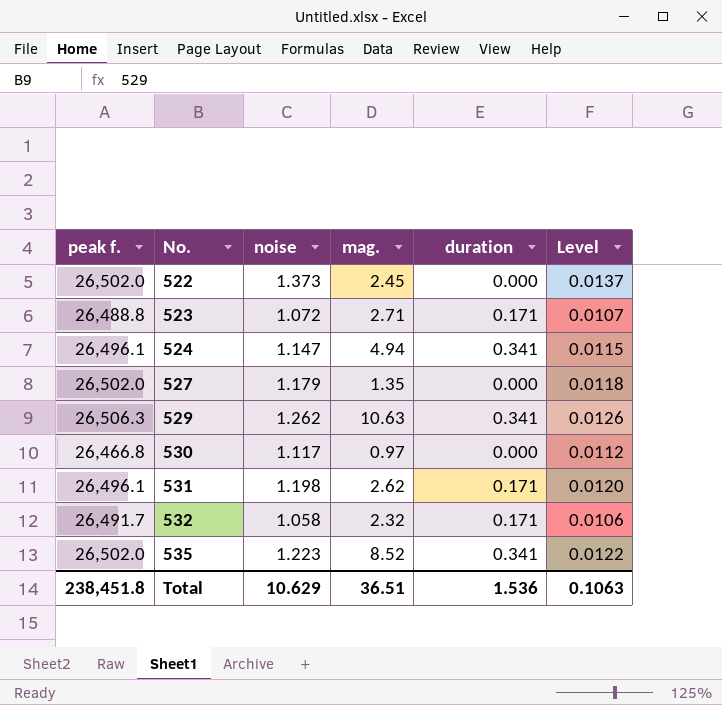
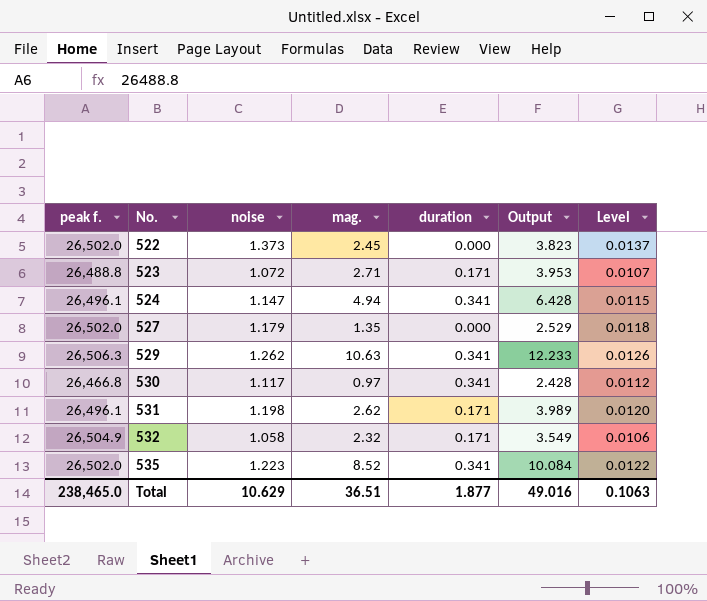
column Output | formula: none -> [noise] + [mag.] + [duration]
530 | duration: 0.000 -> 0.341
532 | peak f.: 26,491.7 -> 26,504.9
Total | peak f.: 238,451.8 -> 238,465.0
Total | duration: 1.536 -> 1.877

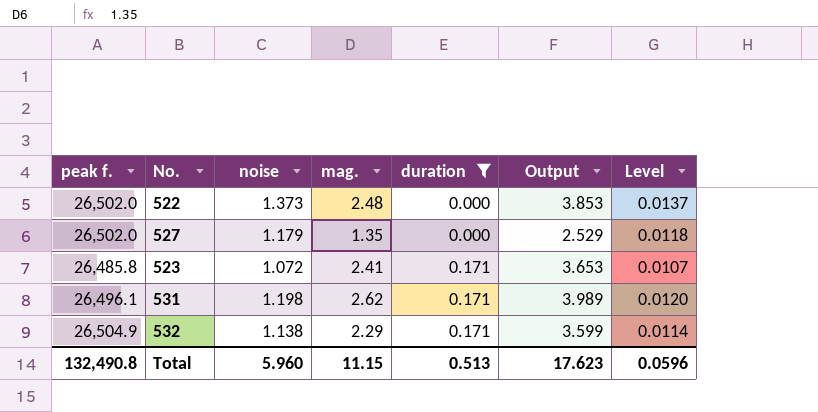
filter: none -> duration != 0.341
row order: No. ascending -> duration ascending
522 | mag.: 2.45 -> 2.48
522 | Output: 3.823 -> 3.853
523 | peak f.: 26,488.8 -> 26,485.8
523 | mag.: 2.71 -> 2.41
523 | Output: 3.953 -> 3.653
532 | noise: 1.058 -> 1.138
532 | mag.: 2.32 -> 2.29
532 | Output: 3.549 -> 3.599
532 | Level: 0.0106 -> 0.0114
Total | peak f.: 238,465.0 -> 132,490.8
Total | noise: 10.629 -> 5.960
Total | mag.: 36.51 -> 11.15
Total | duration: 1.877 -> 0.513
Total | Output: 49.016 -> 17.623
Total | Level: 0.1063 -> 0.0596

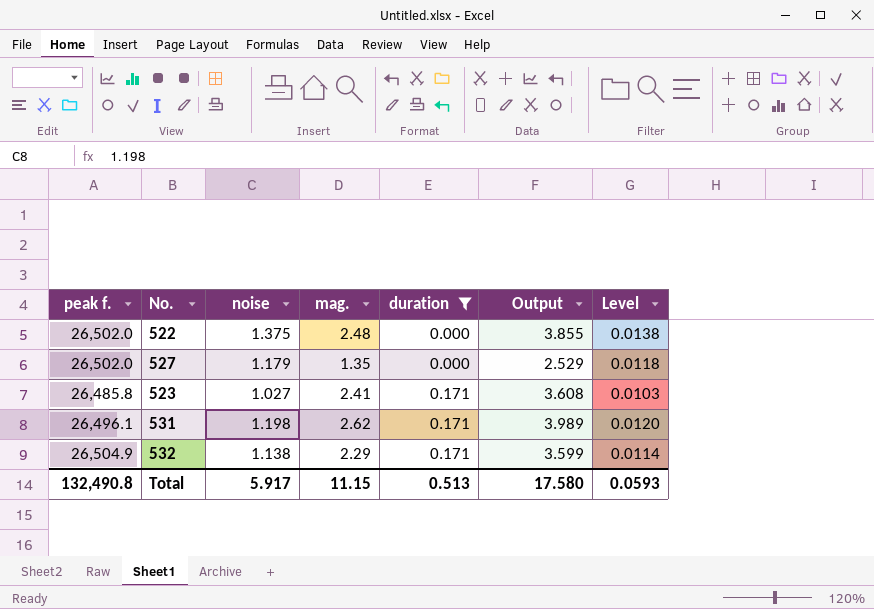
522 | noise: 1.373 -> 1.375
522 | Output: 3.853 -> 3.855
522 | Level: 0.0137 -> 0.0138
523 | noise: 1.072 -> 1.027
523 | Output: 3.653 -> 3.608
523 | Level: 0.0107 -> 0.0103
Total | noise: 5.960 -> 5.917
Total | Output: 17.623 -> 17.580
Total | Level: 0.0596 -> 0.0593

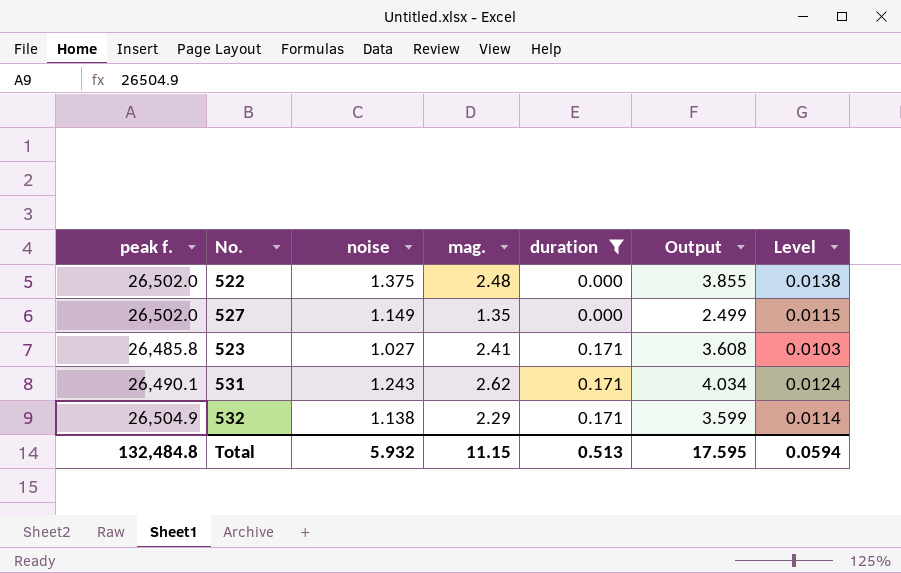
527 | noise: 1.179 -> 1.149
527 | Output: 2.529 -> 2.499
527 | Level: 0.0118 -> 0.0115
531 | peak f.: 26,496.1 -> 26,490.1
531 | noise: 1.198 -> 1.243
531 | Output: 3.989 -> 4.034
531 | Level: 0.0120 -> 0.0124
Total | peak f.: 132,490.8 -> 132,484.8
Total | noise: 5.917 -> 5.932
Total | Output: 17.580 -> 17.595
Total | Level: 0.0593 -> 0.0594

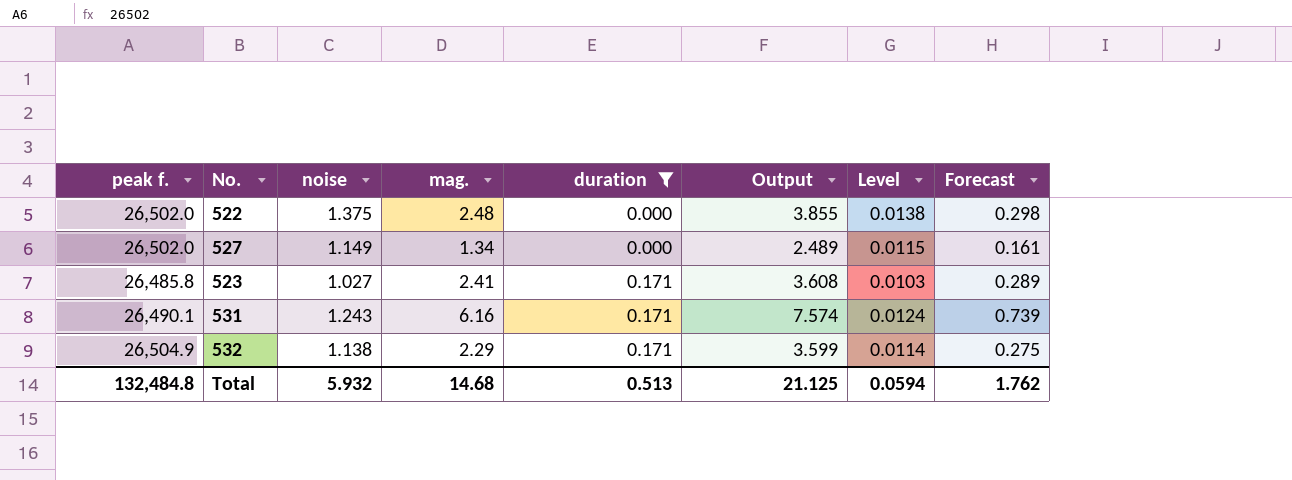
column Forecast | formula: none -> [mag.] * 0.12
527 | mag.: 1.35 -> 1.34
527 | Output: 2.499 -> 2.489
531 | mag.: 2.62 -> 6.16
531 | Output: 4.034 -> 7.574
Total | mag.: 11.15 -> 14.68
Total | Output: 17.595 -> 21.125

